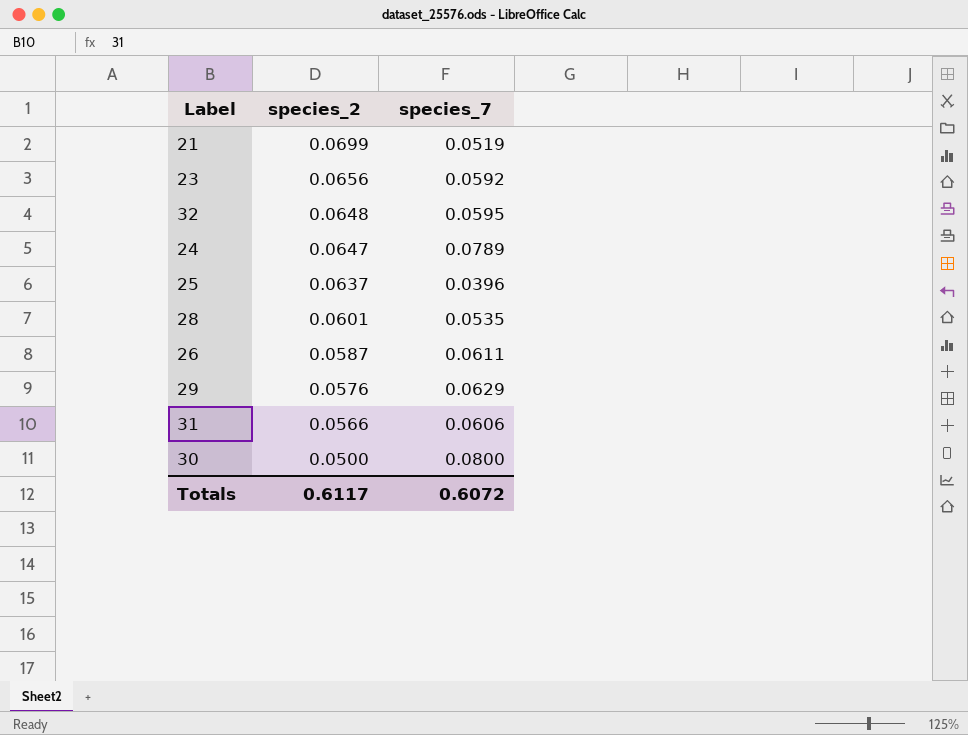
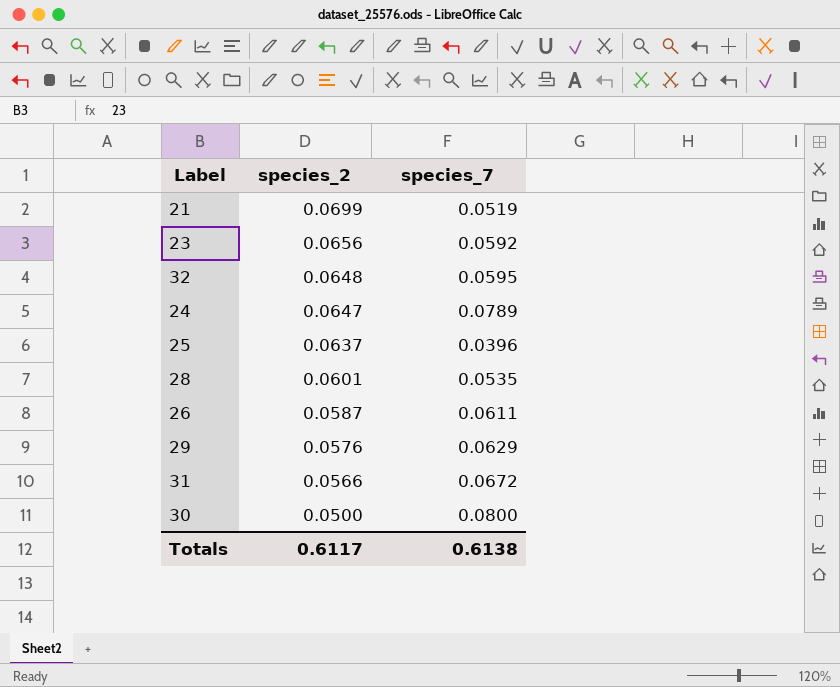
31 | species_7: 0.0606 -> 0.0672
Totals | species_7: 0.6072 -> 0.6138

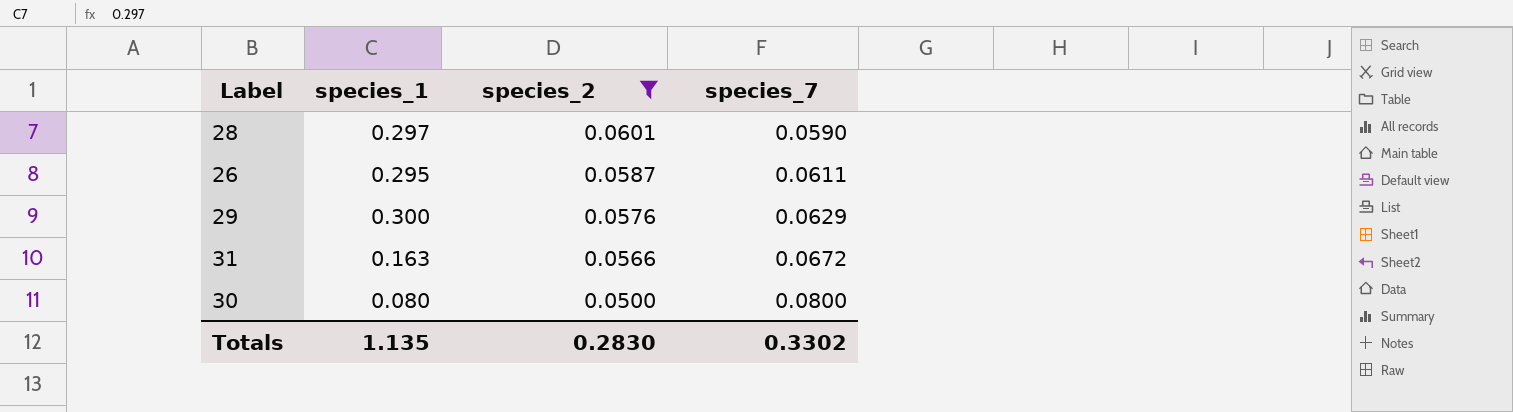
filter: none -> species_2 <= 0.0601
column species_1 | position: none -> 2
28 | species_7: 0.0535 -> 0.0590
Totals | species_2: 0.6117 -> 0.2830
Totals | species_7: 0.6138 -> 0.3302

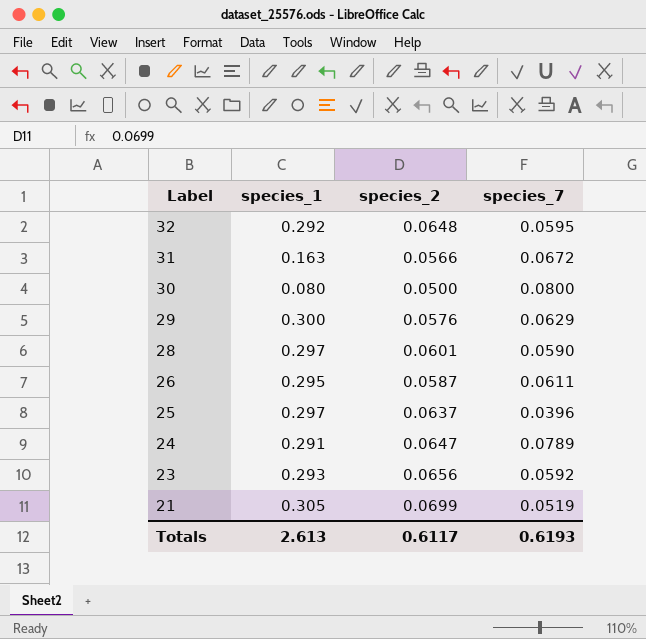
filter: species_2 <= 0.0601 -> none
row order: species_2 descending -> Label descending
Totals | species_1: 1.135 -> 2.613
Totals | species_2: 0.2830 -> 0.6117
Totals | species_7: 0.3302 -> 0.6193

